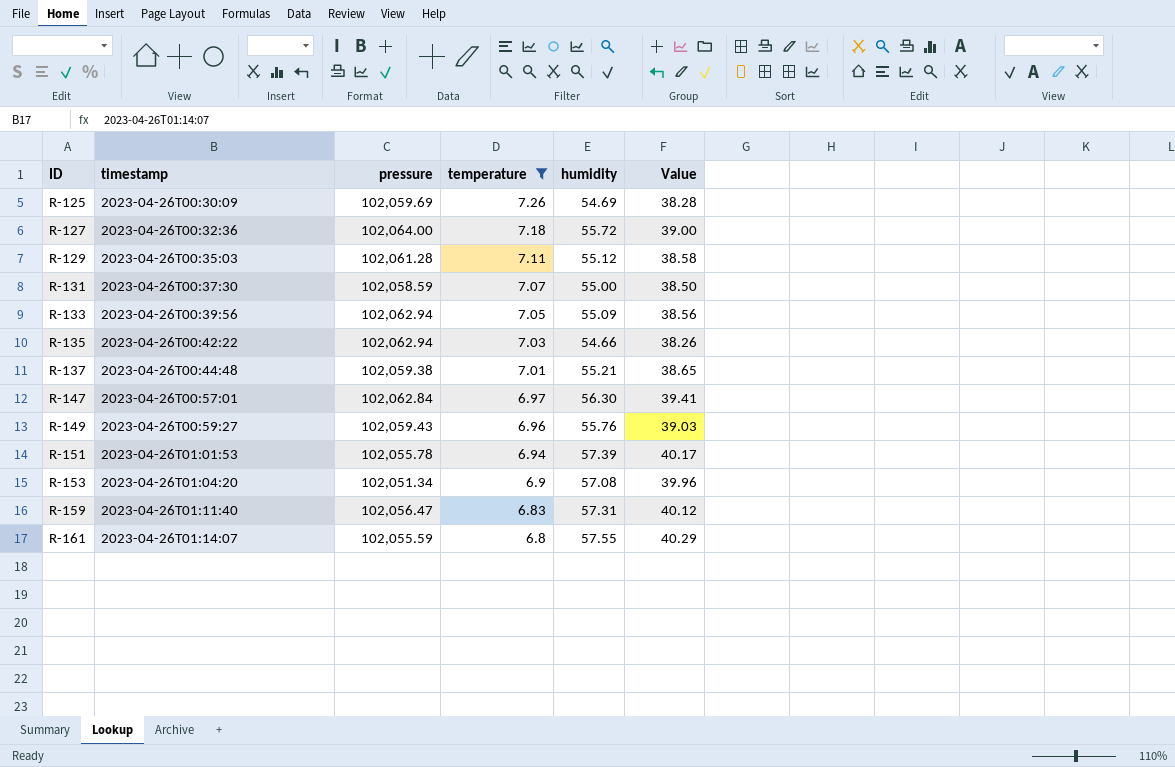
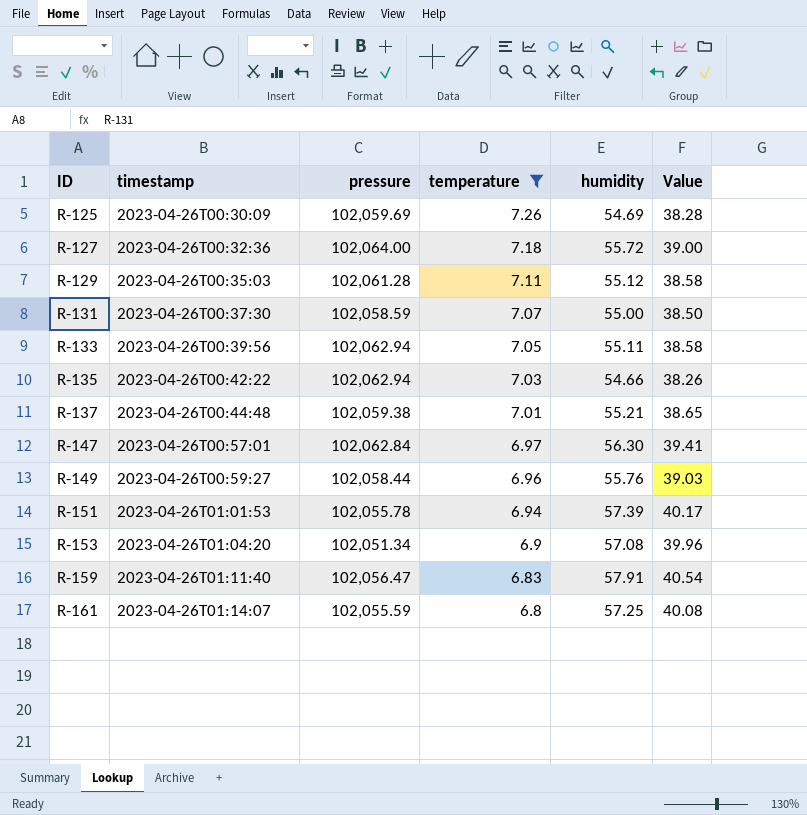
R-133 | humidity: 55.09 -> 55.11
R-133 | Value: 38.56 -> 38.58
R-149 | pressure: 102,059.43 -> 102,058.44
R-159 | humidity: 57.31 -> 57.91
R-159 | Value: 40.12 -> 40.54
R-161 | humidity: 57.55 -> 57.25
R-161 | Value: 40.29 -> 40.08

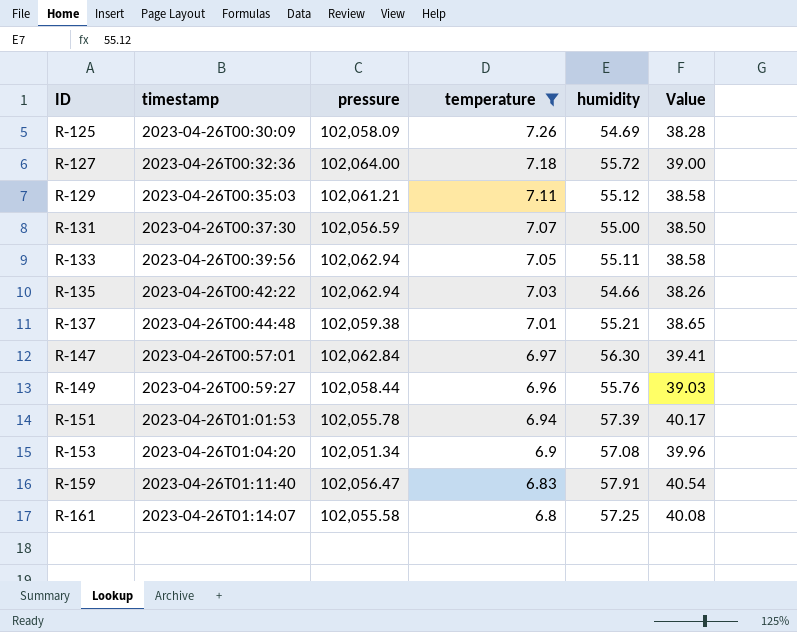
R-125 | pressure: 102,059.69 -> 102,058.09
R-129 | pressure: 102,061.28 -> 102,061.21
R-131 | pressure: 102,058.59 -> 102,056.59
R-161 | pressure: 102,055.59 -> 102,055.58

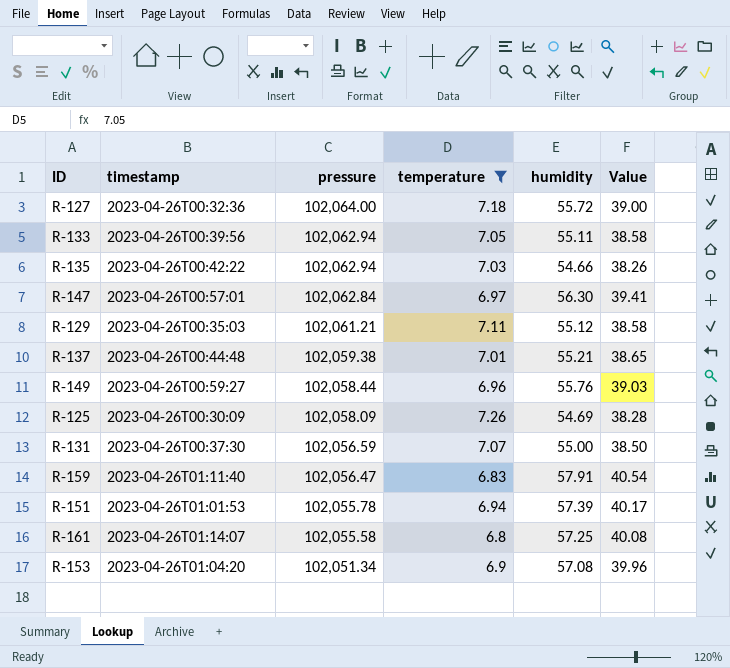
row order: ID ascending -> pressure descending

